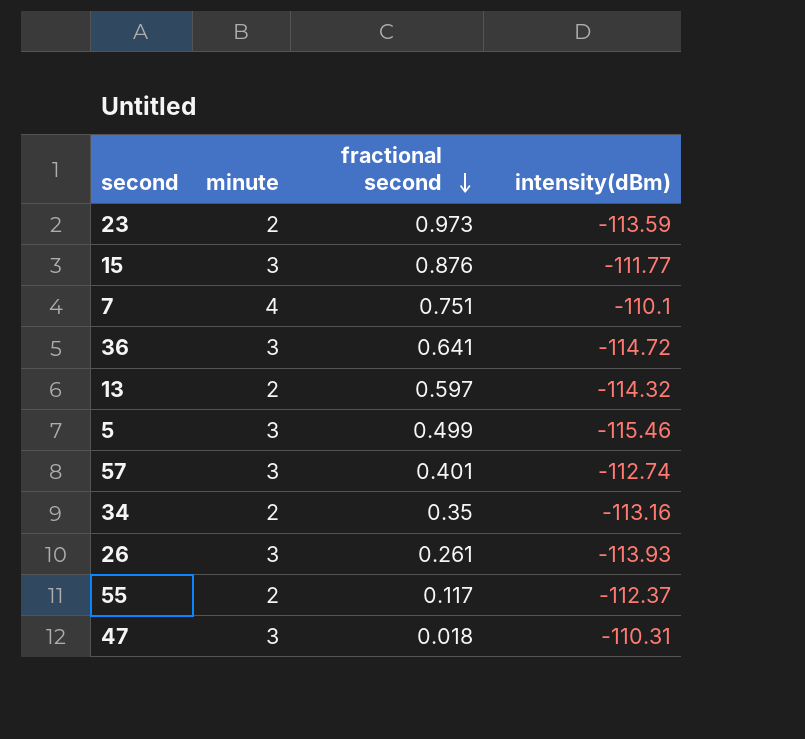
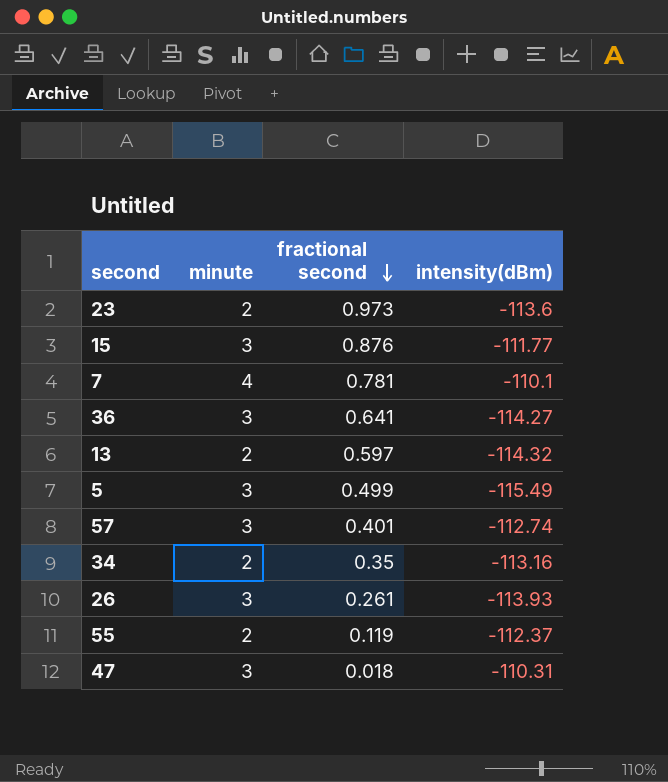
23 | intensity(dBm): -113.59 -> -113.6
7 | fractional second: 0.751 -> 0.781
36 | intensity(dBm): -114.72 -> -114.27
5 | intensity(dBm): -115.46 -> -115.49
55 | fractional second: 0.117 -> 0.119

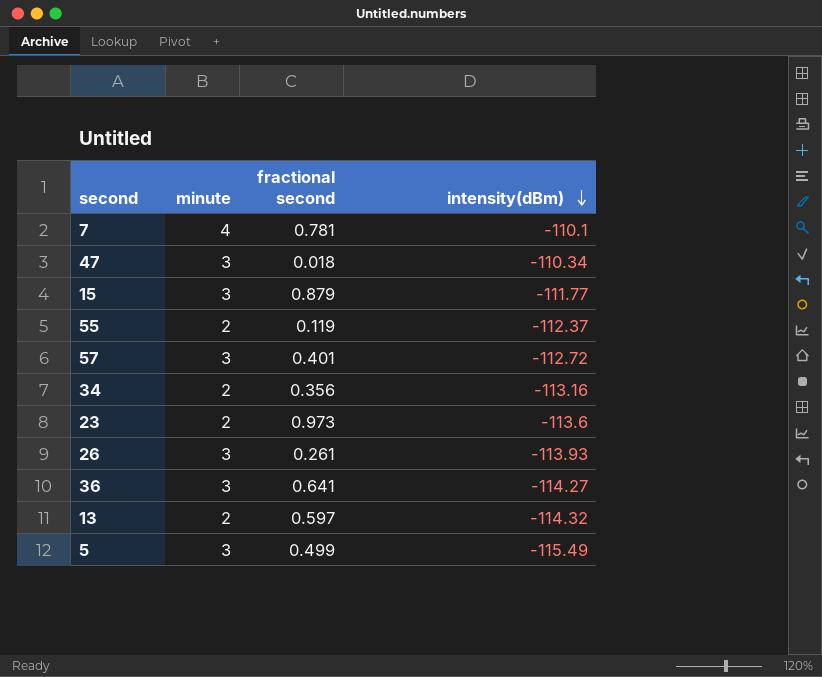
row order: fractional second descending -> intensity(dBm) descending
47 | intensity(dBm): -110.31 -> -110.34
15 | fractional second: 0.876 -> 0.879
57 | intensity(dBm): -112.74 -> -112.72
34 | fractional second: 0.35 -> 0.356

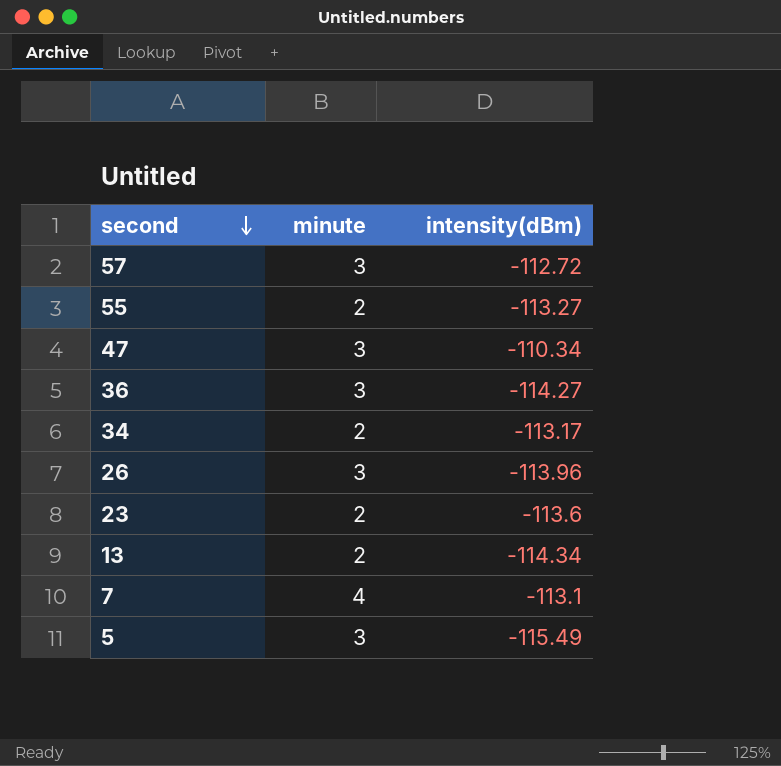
row order: intensity(dBm) descending -> second descending
column fractional second | position: 3 -> none
row 15: 3 | 0.879 | -111.77 -> none
55 | intensity(dBm): -112.37 -> -113.27
34 | intensity(dBm): -113.16 -> -113.17
26 | intensity(dBm): -113.93 -> -113.96
13 | intensity(dBm): -114.32 -> -114.34
7 | intensity(dBm): -110.1 -> -113.1

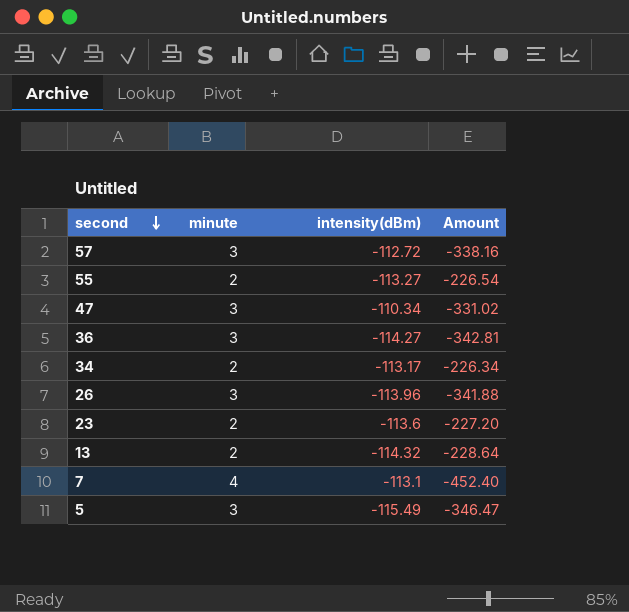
column Amount | formula: none -> [minute] * [intensity(dBm)]
13 | intensity(dBm): -114.34 -> -114.32

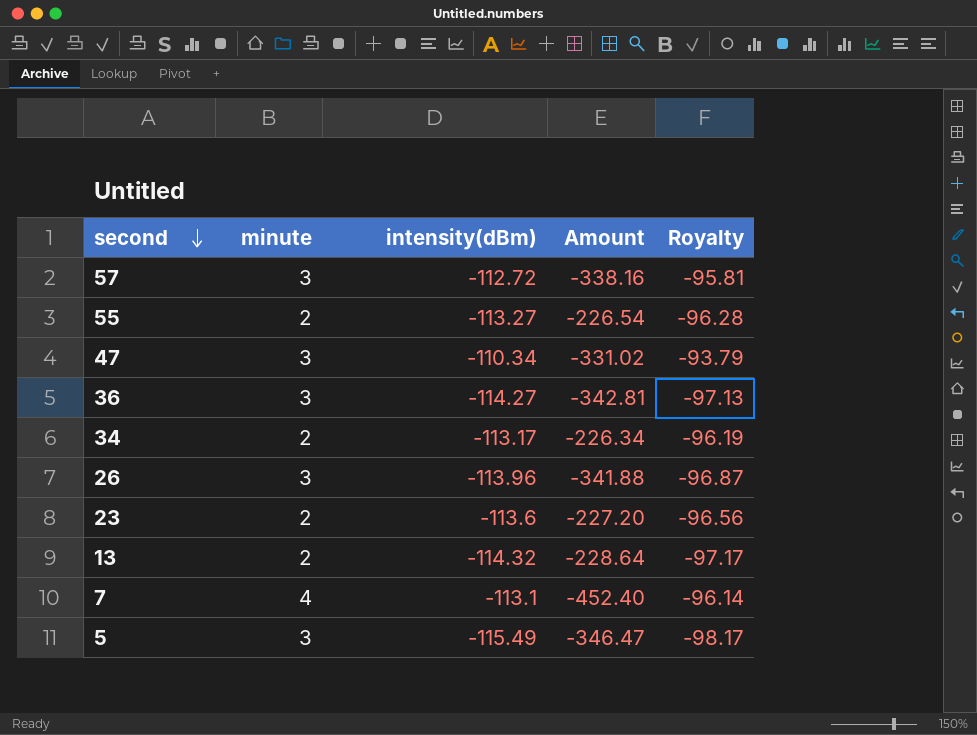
column Royalty | formula: none -> [intensity(dBm)] * 0.85

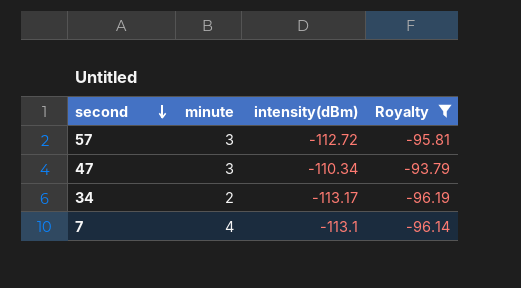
filter: none -> Royalty >= -96.19
column Amount | formula: [minute] * [intensity(dBm)] -> none

